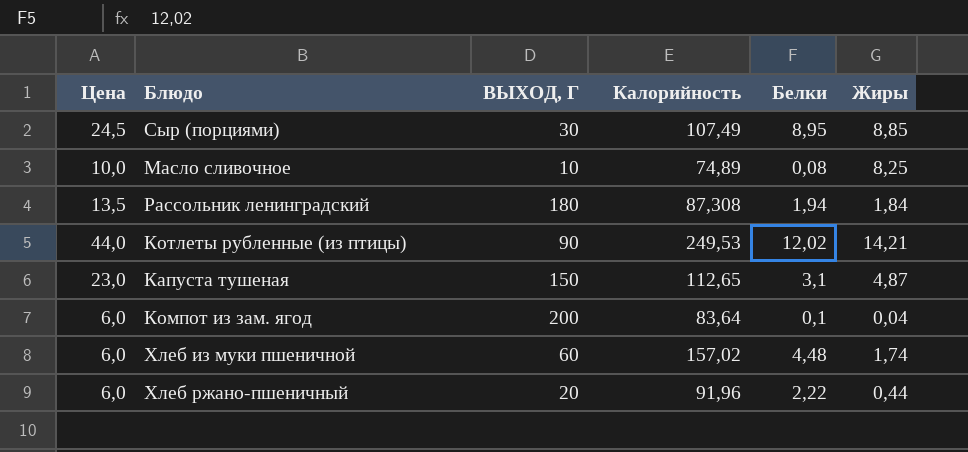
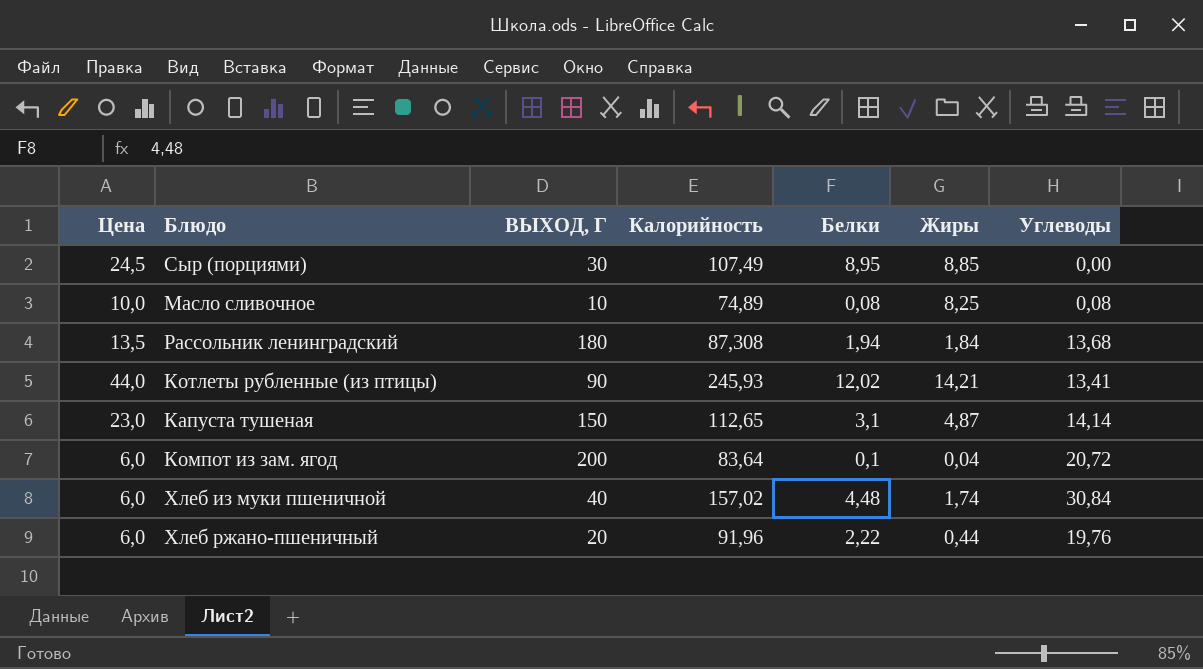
column Углеводы | position: none -> 7
Котлеты рубленные (из птицы) | Калорийность: 249,53 -> 245,93
Хлеб из муки пшеничной | ВЫХОД, Г: 60 -> 40

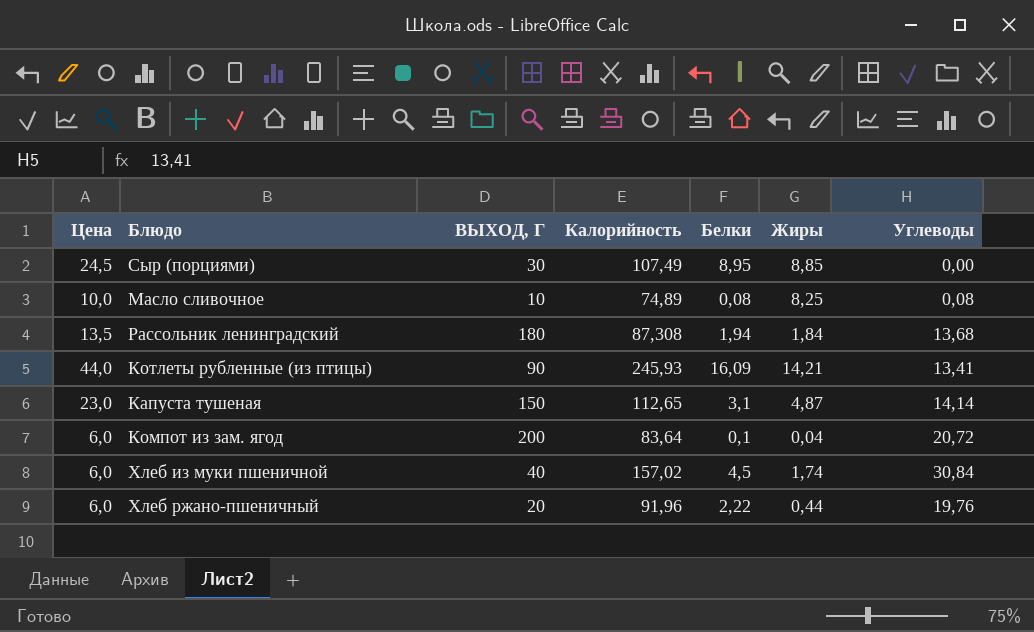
Котлеты рубленные (из птицы) | Белки: 12,02 -> 16,09
Хлеб из муки пшеничной | Белки: 4,48 -> 4,5

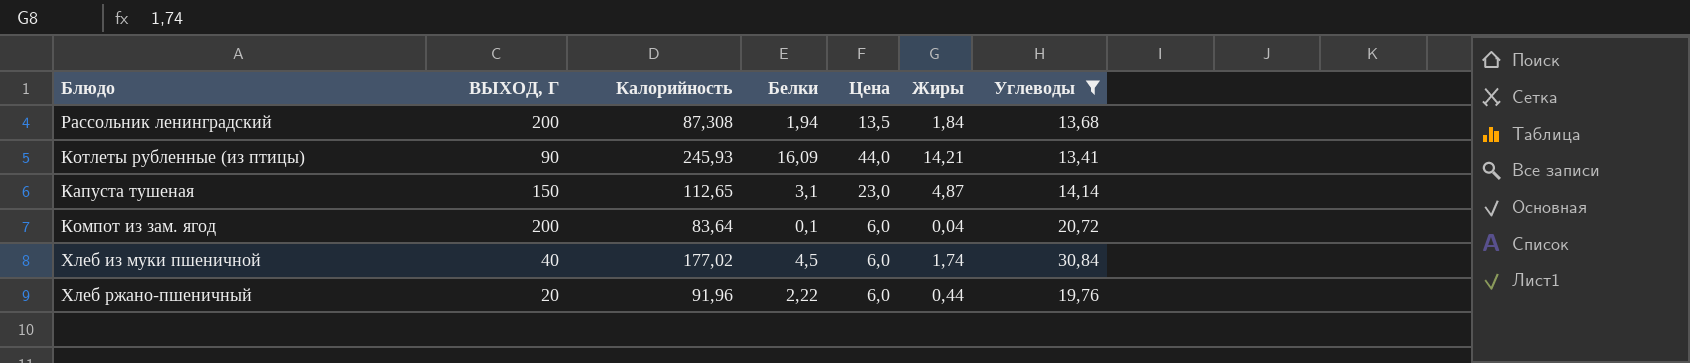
filter: none -> Углеводы >= 13,41
column Цена | position: 1 -> 5
Рассольник ленинградский | ВЫХОД, Г: 180 -> 200
Хлеб из муки пшеничной | Калорийность: 157,02 -> 177,02

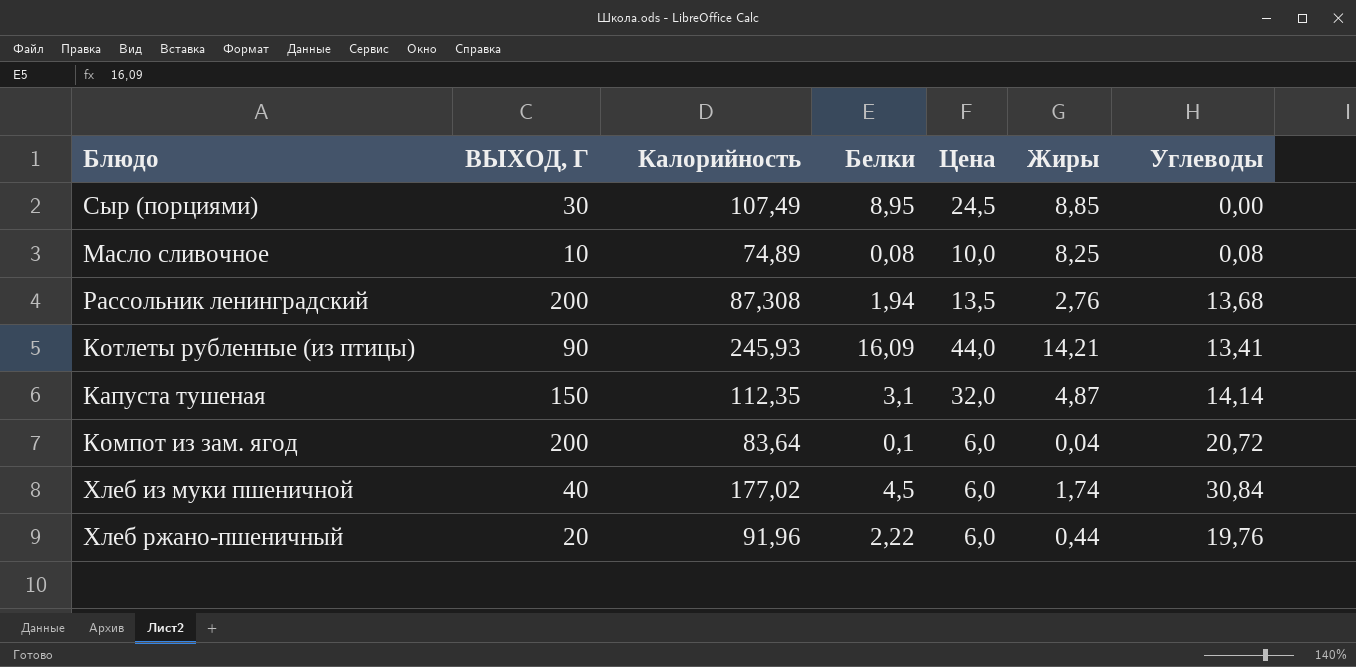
filter: Углеводы >= 13,41 -> none
Рассольник ленинградский | Жиры: 1,84 -> 2,76
Капуста тушеная | Калорийность: 112,65 -> 112,35
Капуста тушеная | Цена: 23,0 -> 32,0

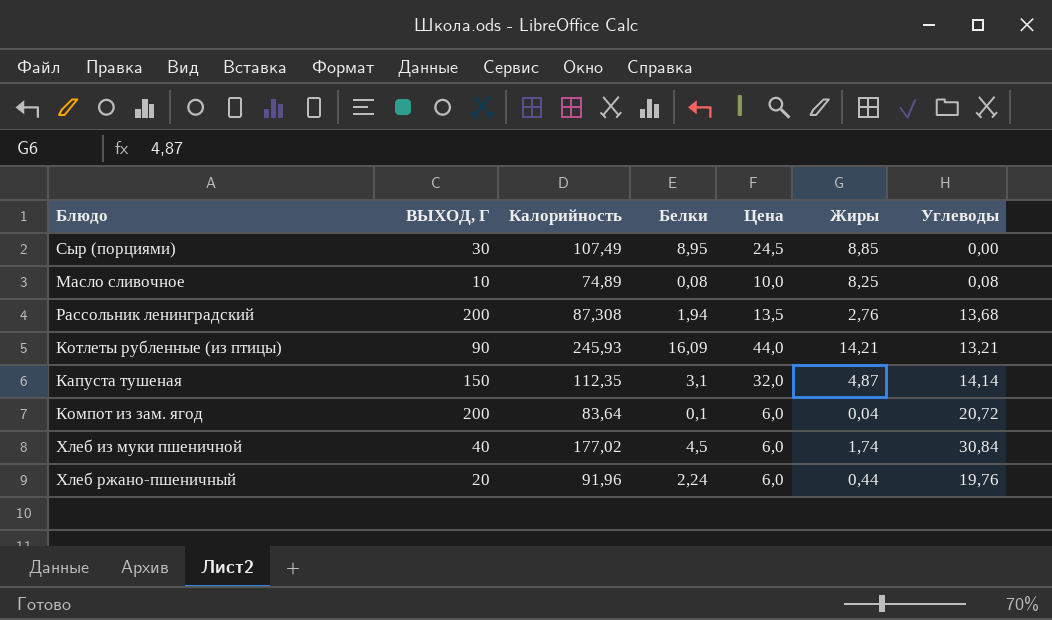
Котлеты рубленные (из птицы) | Углеводы: 13,41 -> 13,21
Хлеб ржано-пшеничный | Белки: 2,22 -> 2,24

